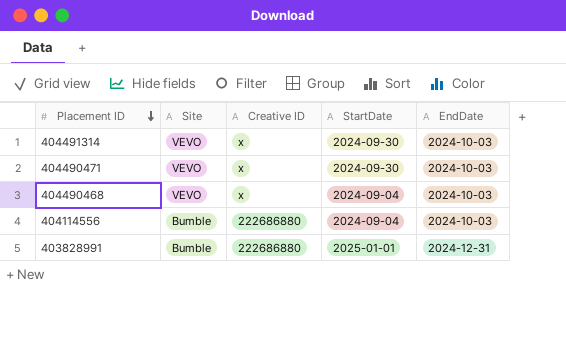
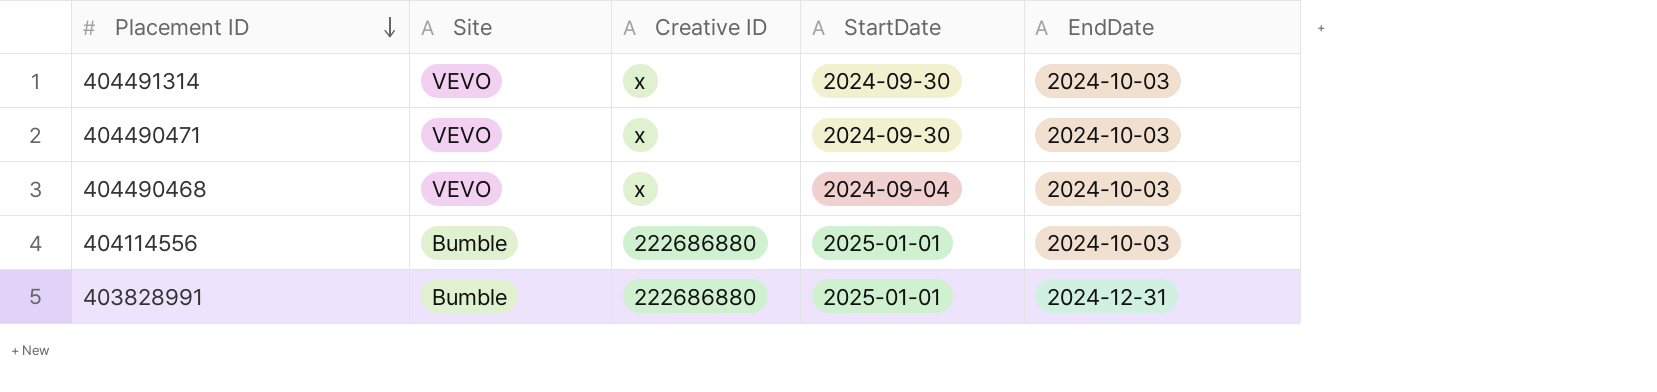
404114556 | StartDate: 2024-09-04 -> 2025-01-01

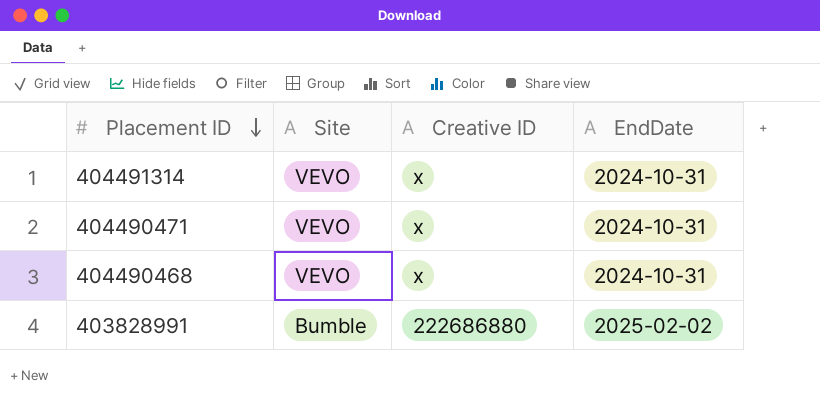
column StartDate | position: 4 -> none
row 404114556: Bumble | 222686880 | 2025-01-01 | 2024-10-03 -> none
404491314 | EndDate: 2024-10-03 -> 2024-10-31
404490471 | EndDate: 2024-10-03 -> 2024-10-31
404490468 | EndDate: 2024-10-03 -> 2024-10-31
403828991 | EndDate: 2024-12-31 -> 2025-02-02

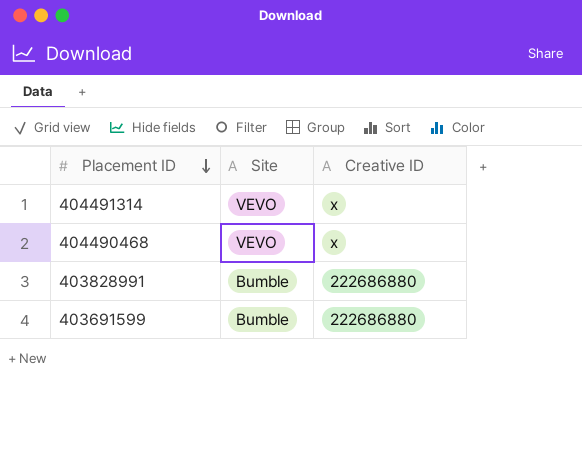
column EndDate | position: 4 -> none
row 404490471: VEVO | x | 2024-10-31 -> none
row 403691599: none -> Bumble | 222686880

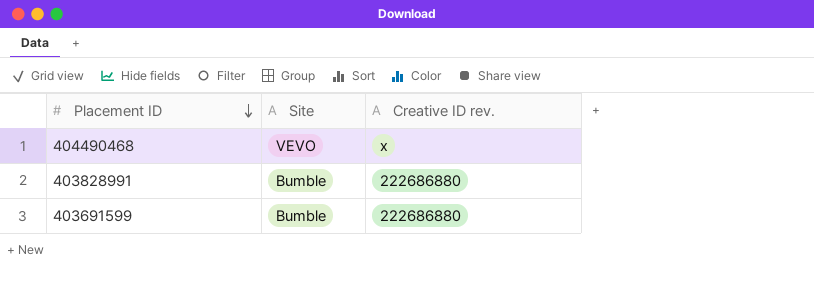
column name: Creative ID -> Creative ID rev.
row 404491314: VEVO | x -> none

